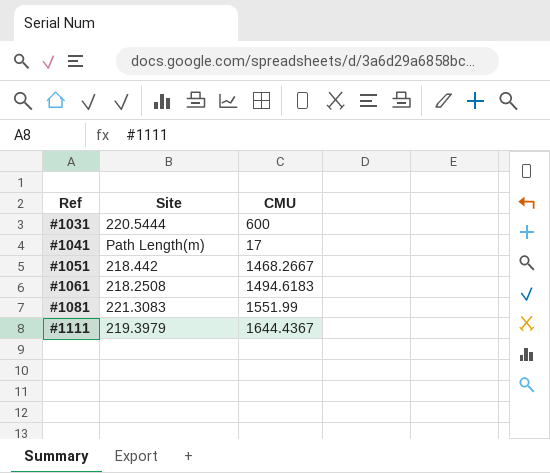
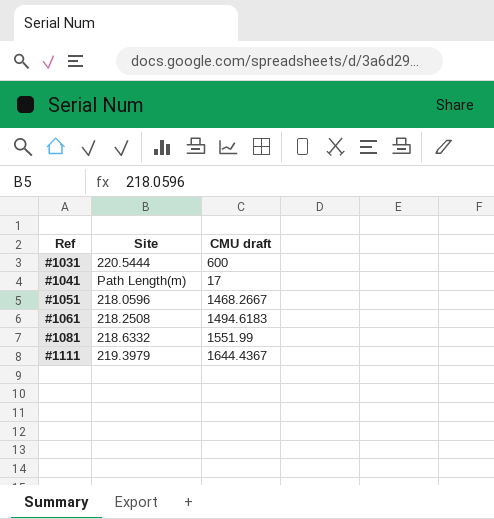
column name: CMU -> CMU draft
#1051 | Site: 218.442 -> 218.0596
#1081 | Site: 221.3083 -> 218.6332

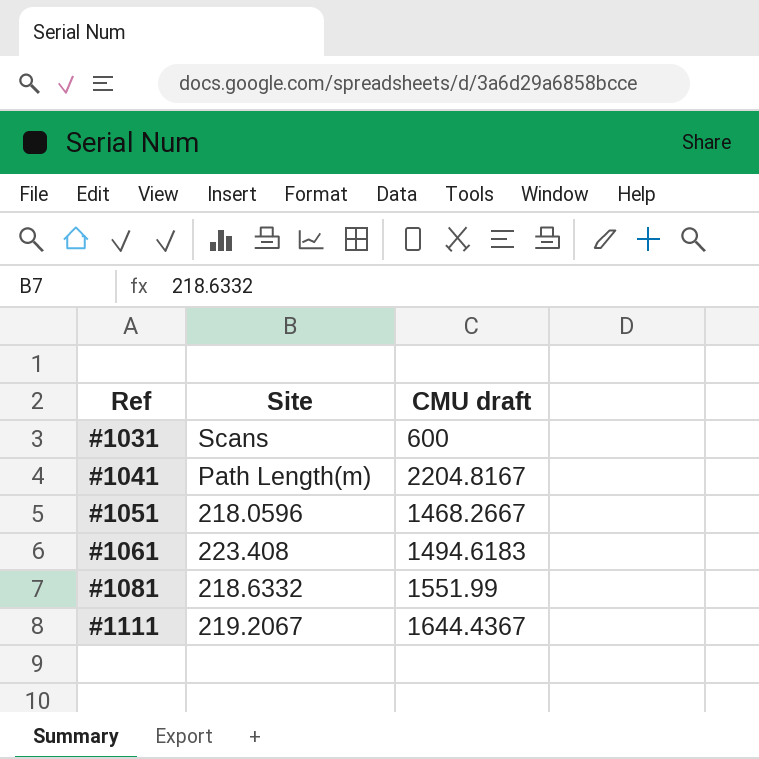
#1031 | Site: 220.5444 -> Scans
#1041 | CMU draft: 17 -> 2204.8167
#1061 | Site: 218.2508 -> 223.408
#1111 | Site: 219.3979 -> 219.2067

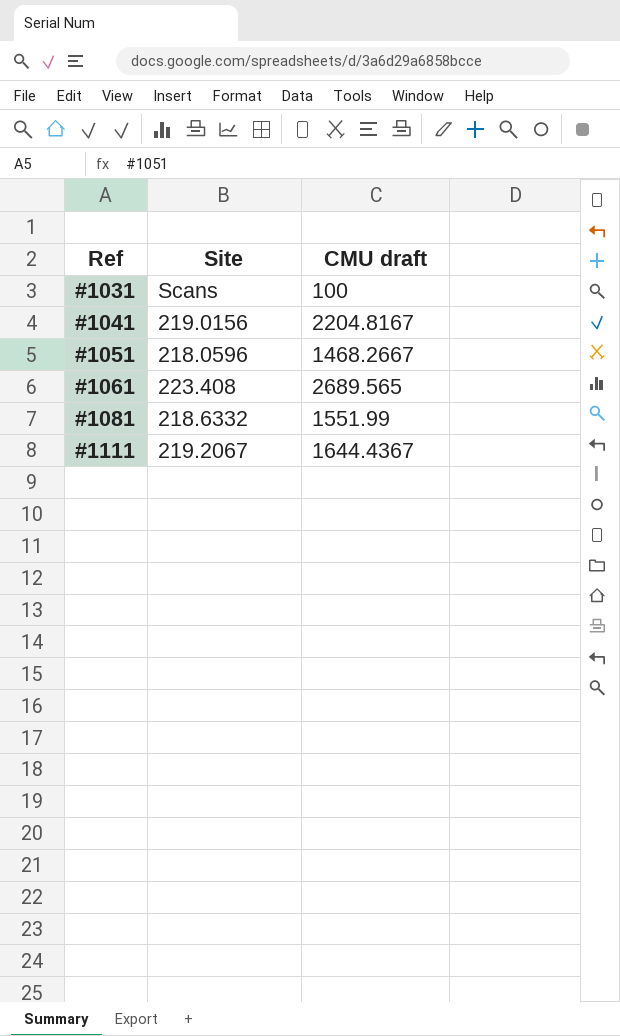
#1031 | CMU draft: 600 -> 100
#1041 | Site: Path Length(m) -> 219.0156
#1061 | CMU draft: 1494.6183 -> 2689.565

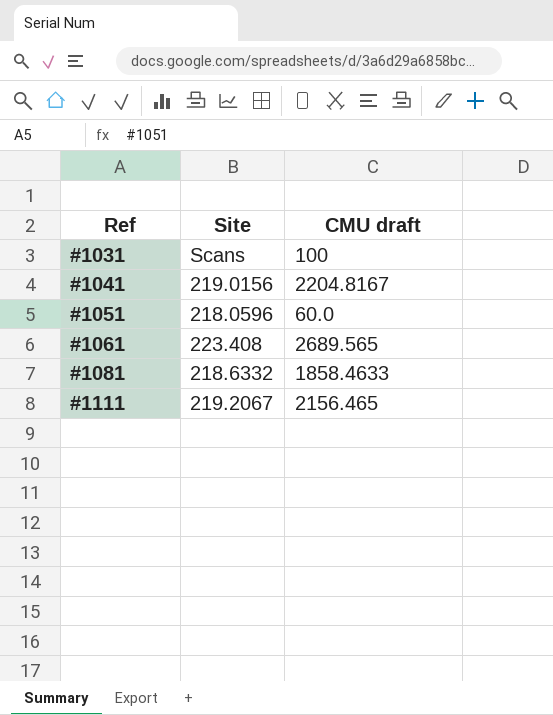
#1051 | CMU draft: 1468.2667 -> 60.0
#1081 | CMU draft: 1551.99 -> 1858.4633
#1111 | CMU draft: 1644.4367 -> 2156.465

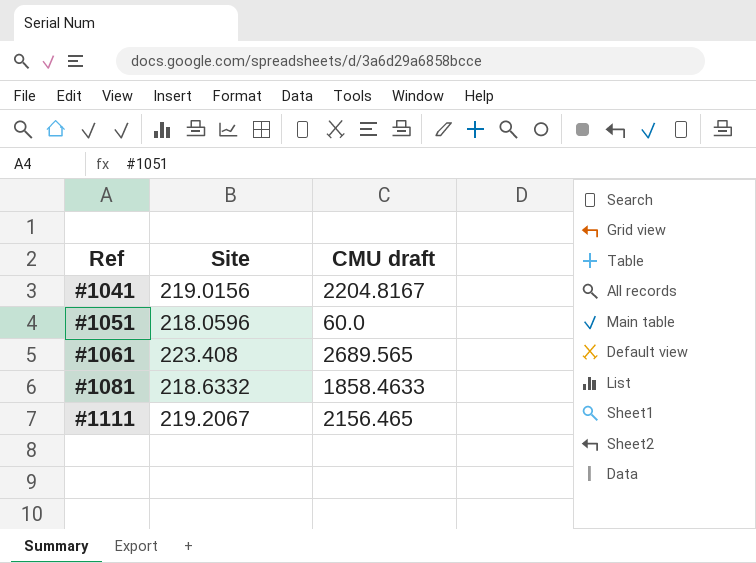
row #1031: Scans | 100 -> none

